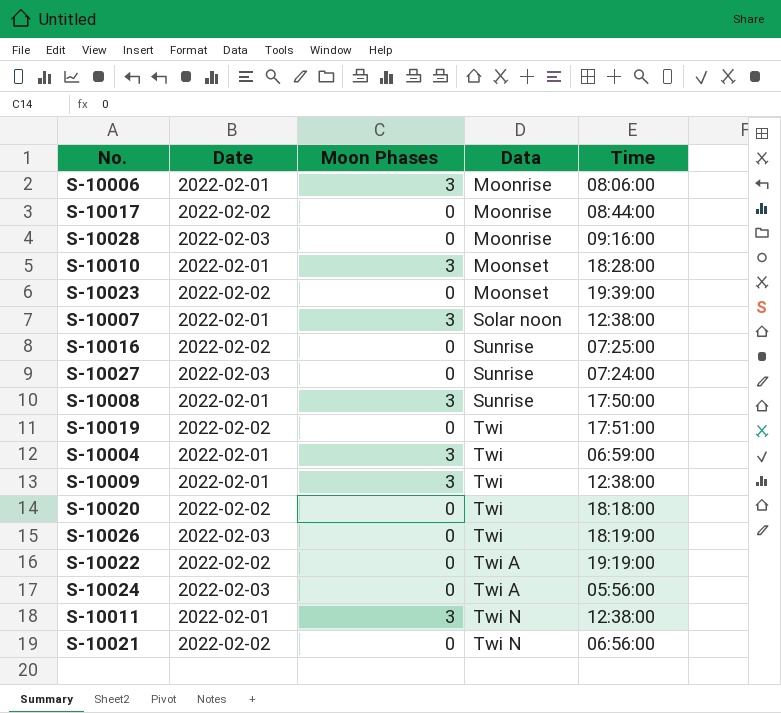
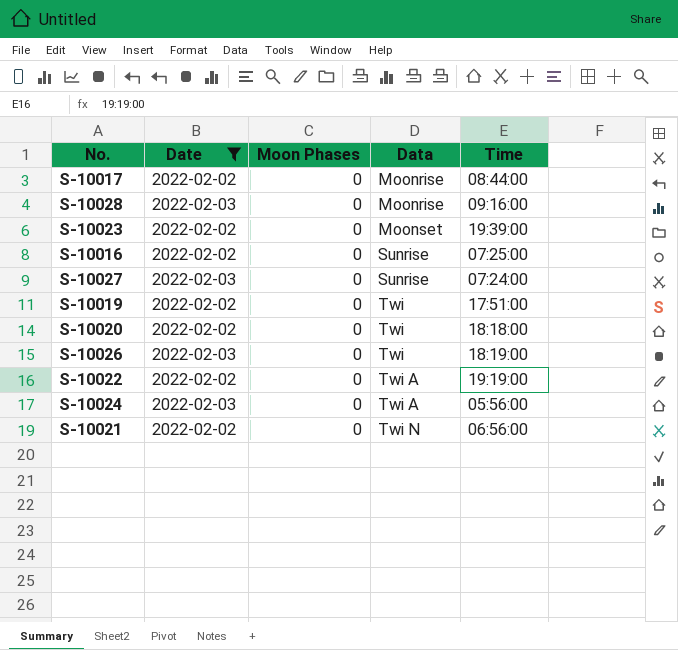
filter: none -> Date != 2022-02-01

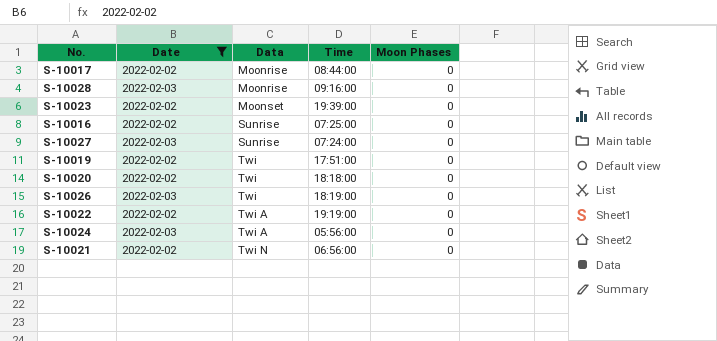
column Moon Phases | position: 3 -> 5

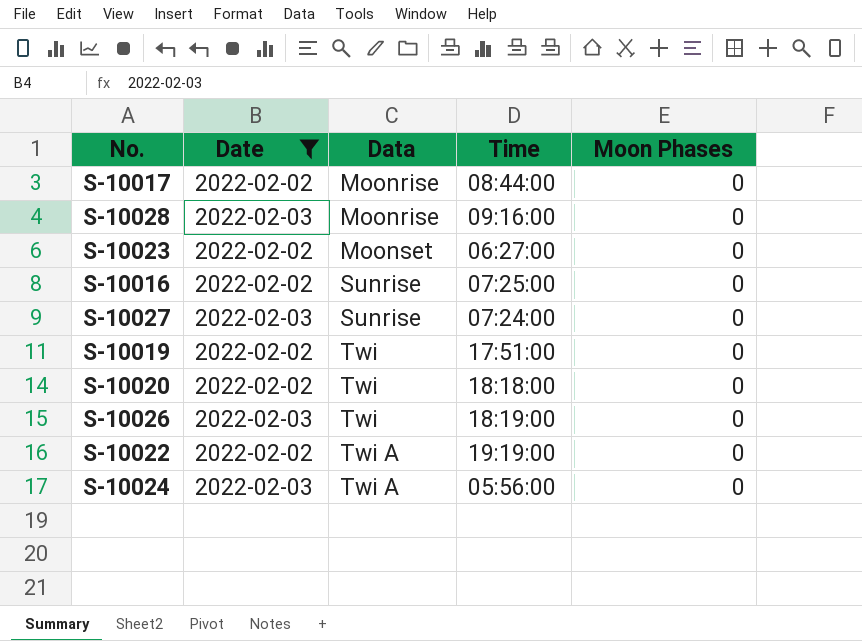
row S-10021: 2022-02-02 | Twi N | 06:56:00 | 0 -> none
S-10023 | Time: 19:39:00 -> 06:27:00

